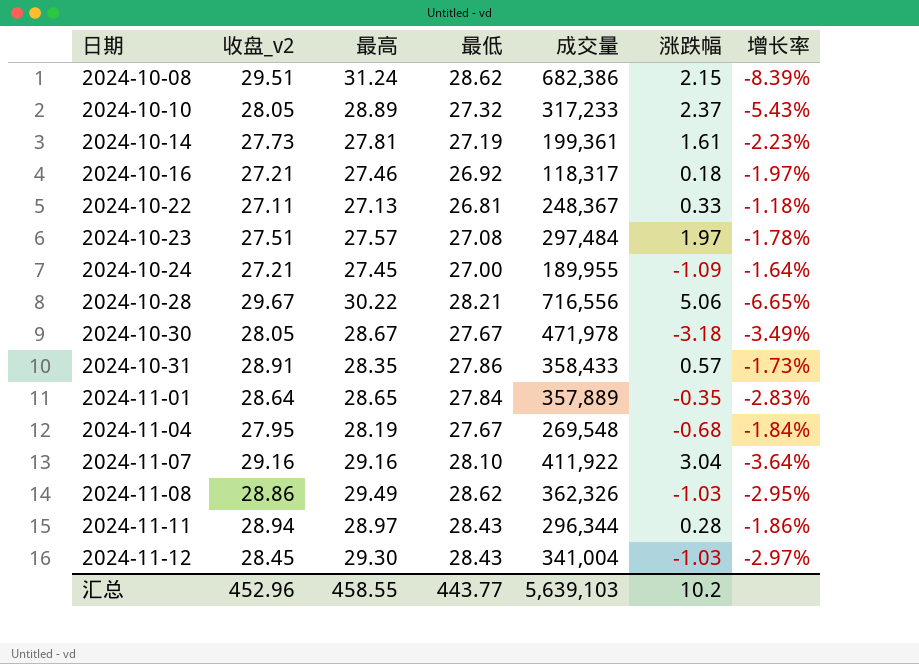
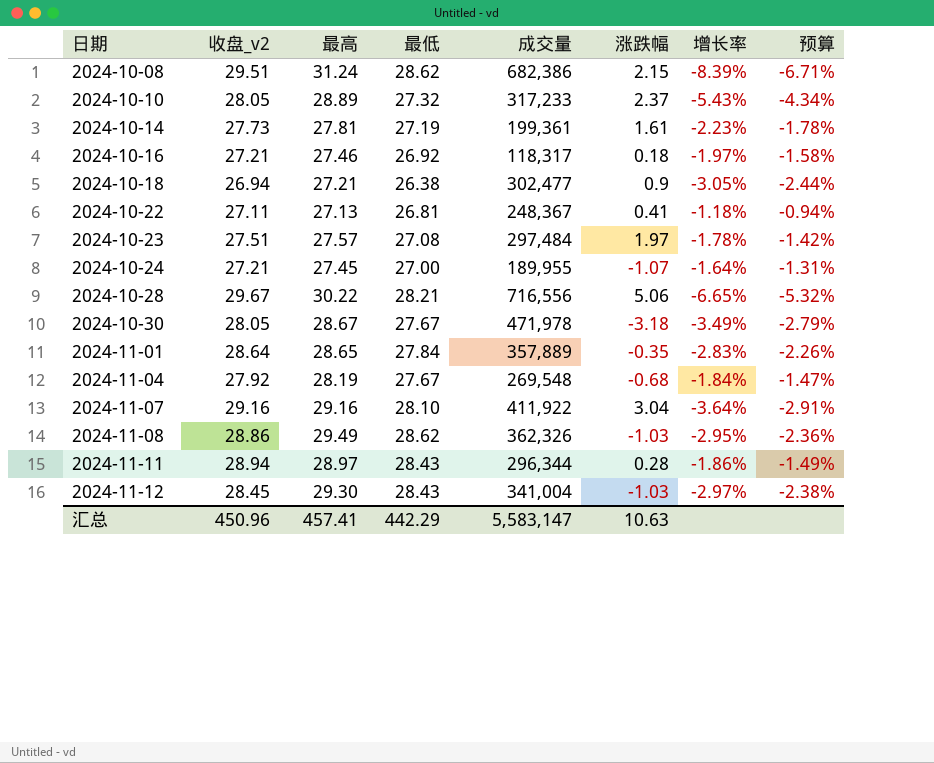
column 预算 | formula: none -> [增长率] * 0.8
row 2024-10-31: 28.91 | 28.35 | 27.86 | 358,433 | 0.57 | -1.73% -> none
row 2024-10-18: none -> 26.94 | 27.21 | 26.38 | 302,477 | 0.9 | -3.05% | -2.44%
2024-10-22 | 涨跌幅: 0.33 -> 0.41
2024-10-24 | 涨跌幅: -1.09 -> -1.07
2024-11-04 | 收盘_v2: 27.95 -> 27.92
汇总 | 收盘_v2: 452.96 -> 450.96
汇总 | 最高: 458.55 -> 457.41
汇总 | 最低: 443.77 -> 442.29
汇总 | 成交量: 5,639,103 -> 5,583,147
汇总 | 涨跌幅: 10.2 -> 10.63

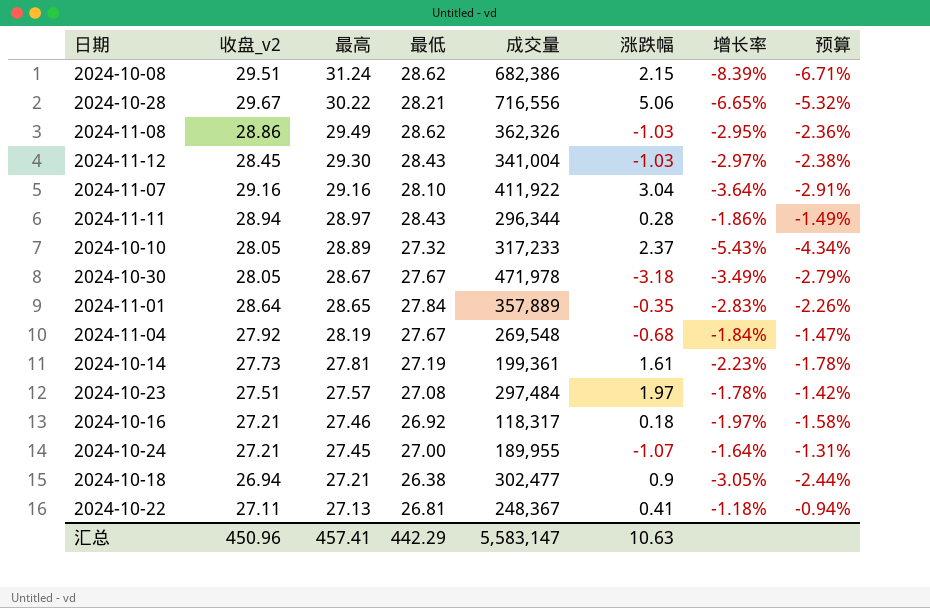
row order: 日期 ascending -> 最高 descending

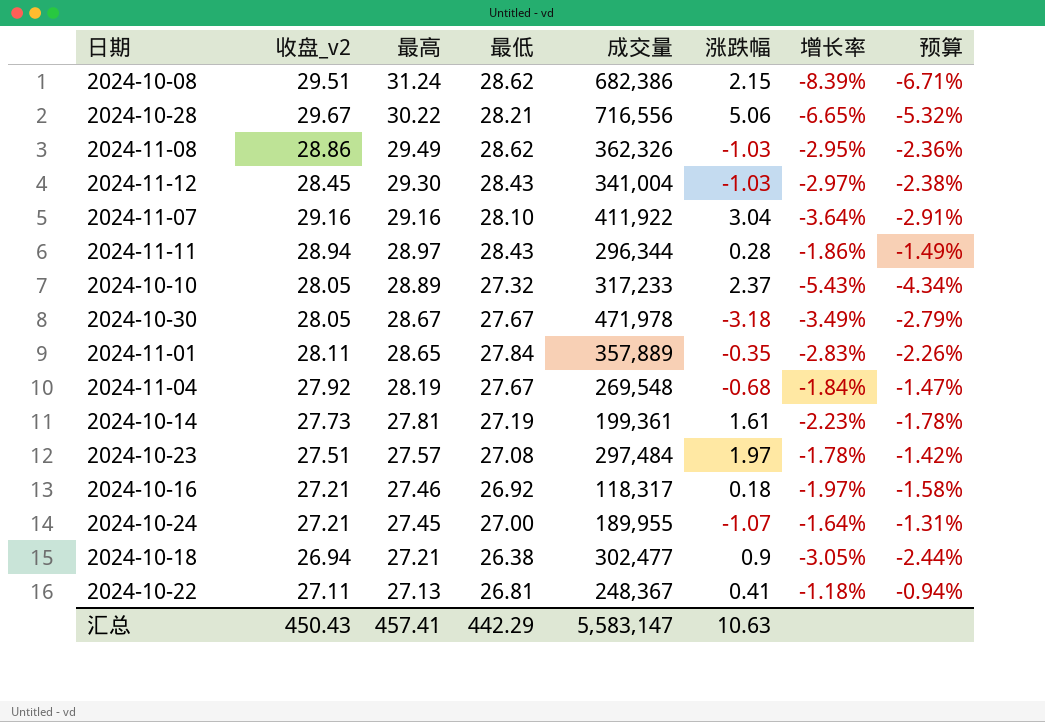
2024-11-01 | 收盘_v2: 28.64 -> 28.11
汇总 | 收盘_v2: 450.96 -> 450.43

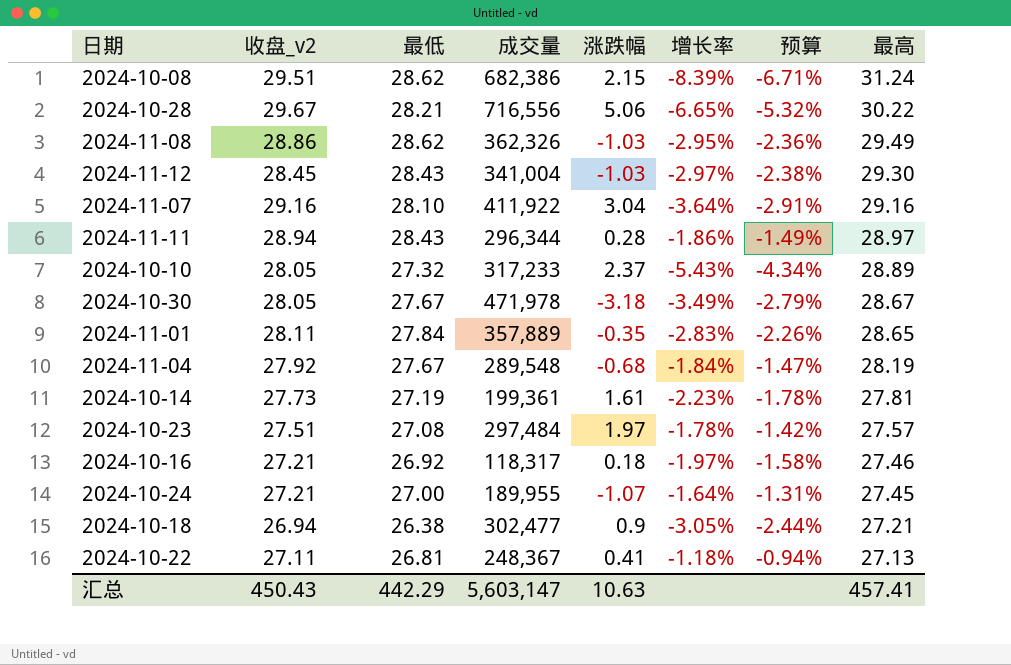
column 最高 | position: 3 -> 8
2024-11-04 | 成交量: 269,548 -> 289,548
汇总 | 成交量: 5,583,147 -> 5,603,147

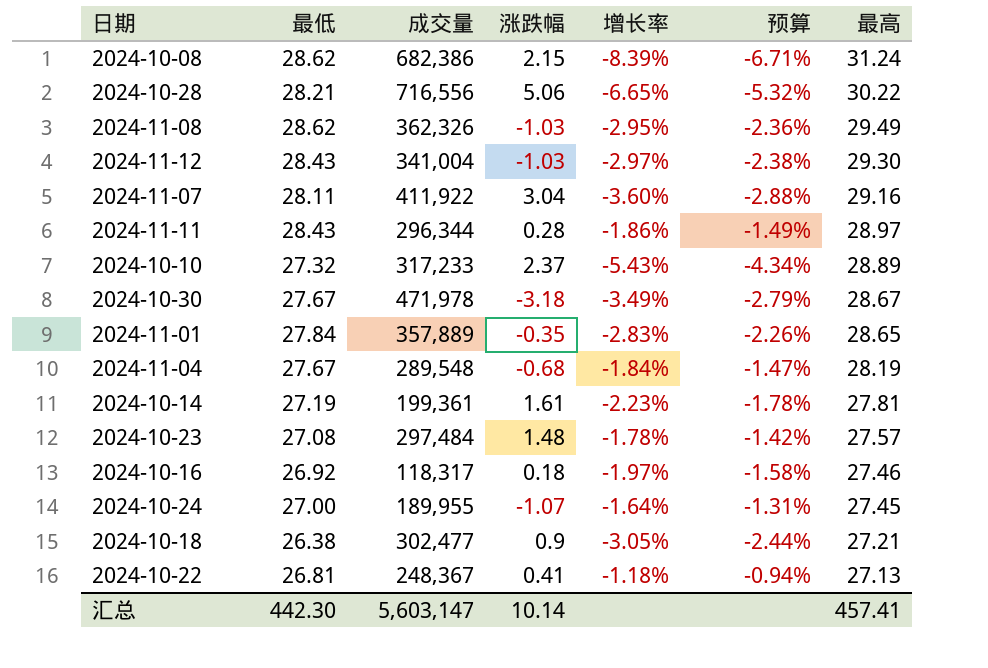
column 收盘_v2 | position: 2 -> none
2024-11-07 | 最低: 28.10 -> 28.11
2024-11-07 | 增长率: -3.64% -> -3.60%
2024-11-07 | 预算: -2.91% -> -2.88%
2024-10-23 | 涨跌幅: 1.97 -> 1.48
汇总 | 最低: 442.29 -> 442.30
汇总 | 涨跌幅: 10.63 -> 10.14

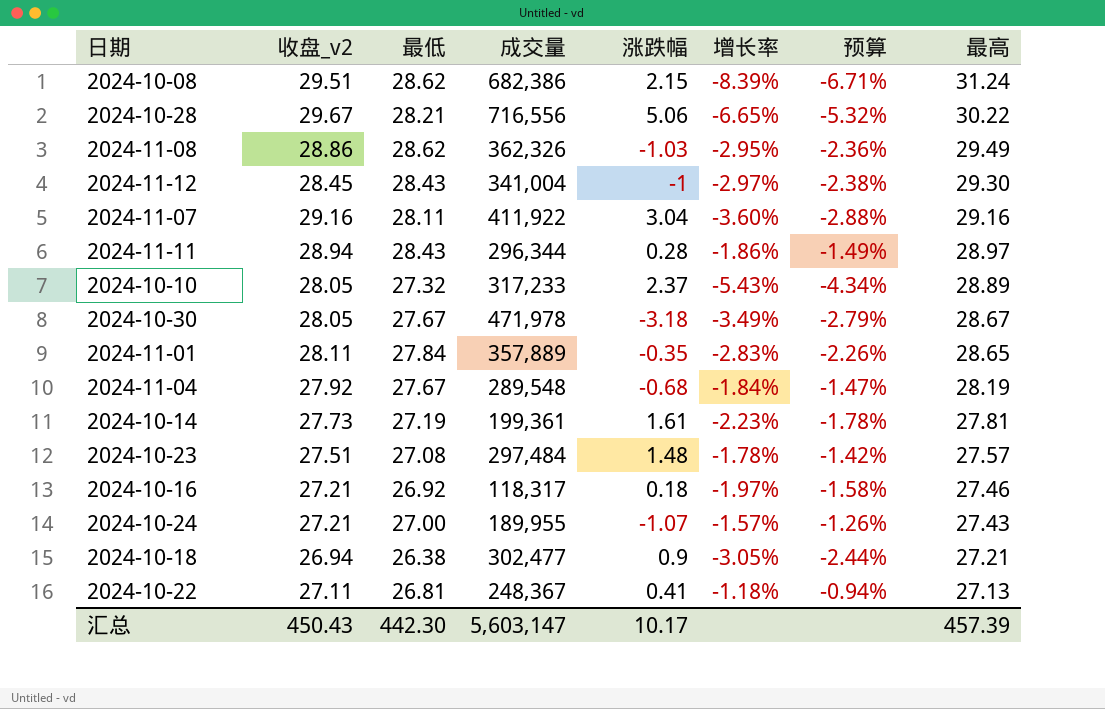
column 收盘_v2 | position: none -> 2
2024-11-12 | 涨跌幅: -1.03 -> -1
2024-10-24 | 增长率: -1.64% -> -1.57%
2024-10-24 | 预算: -1.31% -> -1.26%
2024-10-24 | 最高: 27.45 -> 27.43
汇总 | 涨跌幅: 10.14 -> 10.17
汇总 | 最高: 457.41 -> 457.39

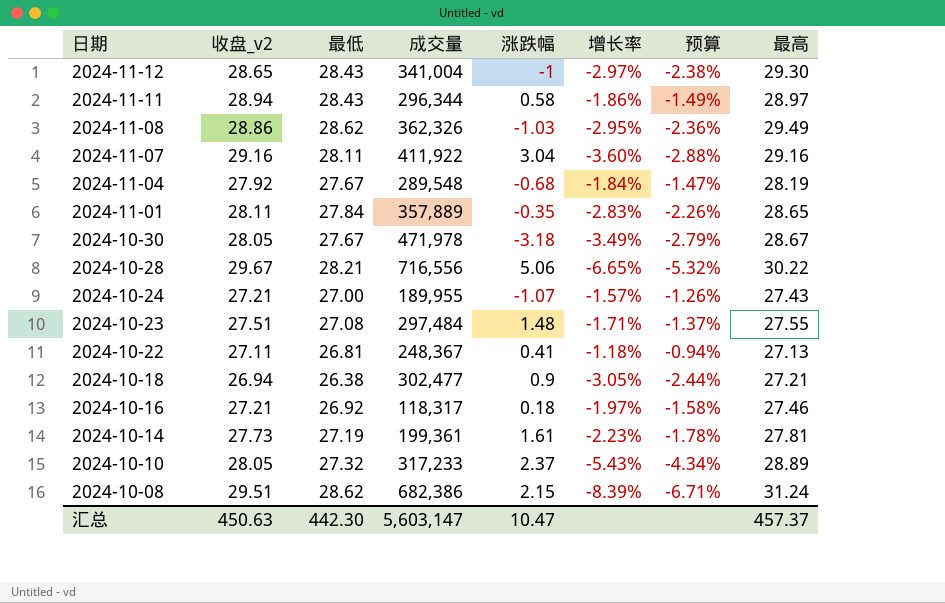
row order: 最高 descending -> 日期 descending
2024-11-12 | 收盘_v2: 28.45 -> 28.65
2024-11-11 | 涨跌幅: 0.28 -> 0.58
2024-10-23 | 增长率: -1.78% -> -1.71%
2024-10-23 | 预算: -1.42% -> -1.37%
2024-10-23 | 最高: 27.57 -> 27.55
汇总 | 收盘_v2: 450.43 -> 450.63
汇总 | 涨跌幅: 10.17 -> 10.47
汇总 | 最高: 457.39 -> 457.37

